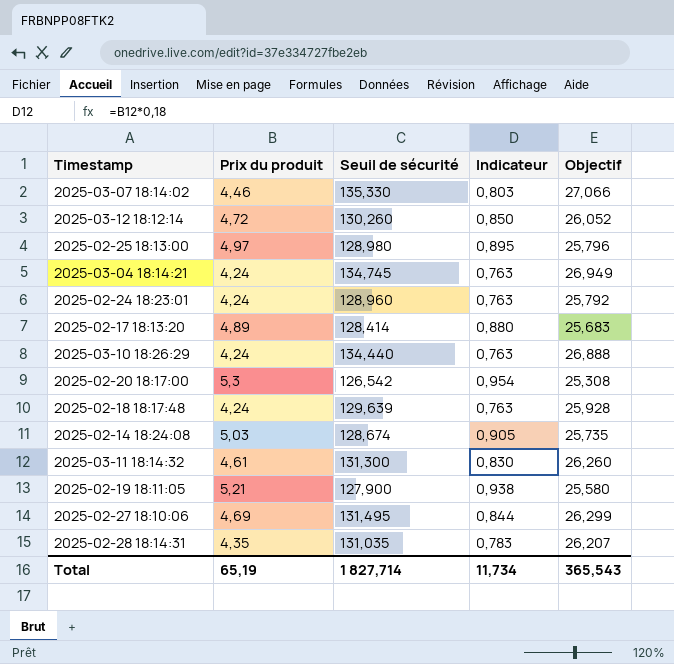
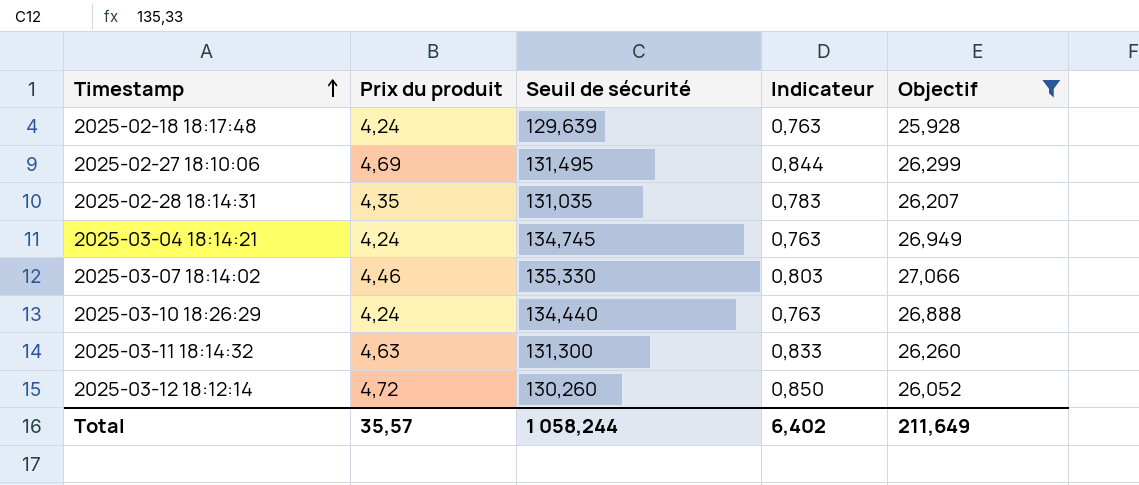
filter: none -> Objectif >= 25,928
row order: none -> Timestamp ascending
2025-03-11 18:14:32 | Prix du produit: 4,61 -> 4,63
2025-03-11 18:14:32 | Indicateur: 0,830 -> 0,833
Total | Prix du produit: 65,19 -> 35,57
Total | Seuil de sécurité: 1 827,714 -> 1 058,244
Total | Indicateur: 11,734 -> 6,402
Total | Objectif: 365,543 -> 211,649

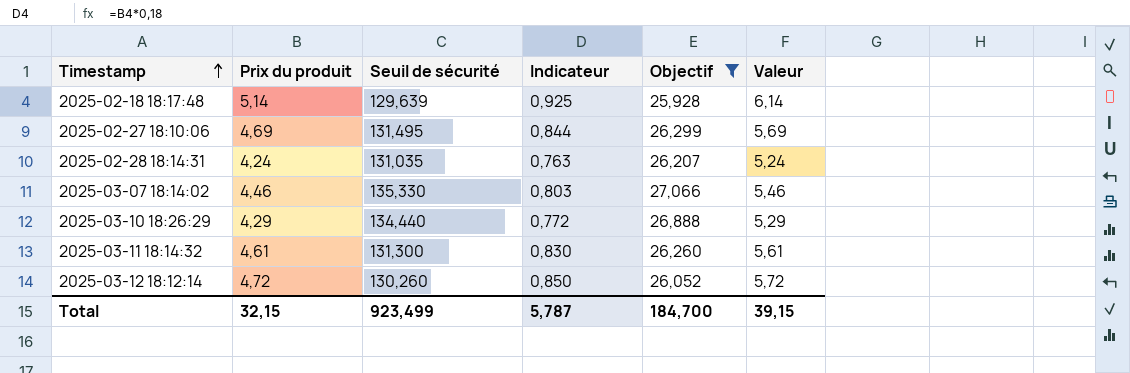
column Valeur | formula: none -> [Prix du produit] + 1
row 2025-03-04 18:14:21: 4,24 | 134,745 | 0,763 | 26,949 -> none
2025-02-18 18:17:48 | Prix du produit: 4,24 -> 5,14
2025-02-18 18:17:48 | Indicateur: 0,763 -> 0,925
2025-02-28 18:14:31 | Prix du produit: 4,35 -> 4,24
2025-02-28 18:14:31 | Indicateur: 0,783 -> 0,763
2025-03-10 18:26:29 | Prix du produit: 4,24 -> 4,29
2025-03-10 18:26:29 | Indicateur: 0,763 -> 0,772
2025-03-11 18:14:32 | Prix du produit: 4,63 -> 4,61
2025-03-11 18:14:32 | Indicateur: 0,833 -> 0,830
Total | Prix du produit: 35,57 -> 32,15
Total | Seuil de sécurité: 1 058,244 -> 923,499
Total | Indicateur: 6,402 -> 5,787
Total | Objectif: 211,649 -> 184,700

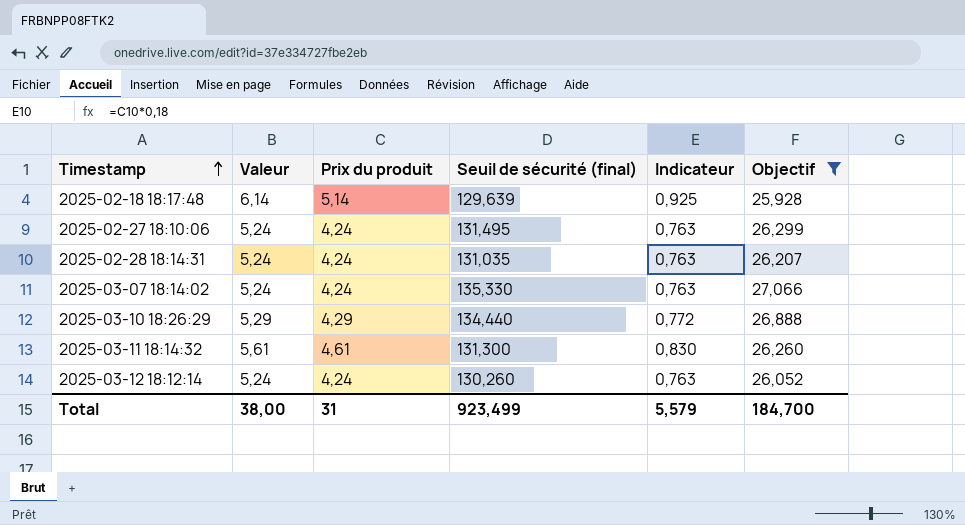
column Valeur | position: 6 -> 2
column name: Seuil de sécurité -> Seuil de sécurité (final)
2025-02-27 18:10:06 | Valeur: 5,69 -> 5,24
2025-02-27 18:10:06 | Prix du produit: 4,69 -> 4,24
2025-02-27 18:10:06 | Indicateur: 0,844 -> 0,763
2025-03-07 18:14:02 | Valeur: 5,46 -> 5,24
2025-03-07 18:14:02 | Prix du produit: 4,46 -> 4,24
2025-03-07 18:14:02 | Indicateur: 0,803 -> 0,763
2025-03-12 18:12:14 | Valeur: 5,72 -> 5,24
2025-03-12 18:12:14 | Prix du produit: 4,72 -> 4,24
2025-03-12 18:12:14 | Indicateur: 0,850 -> 0,763
Total | Valeur: 39,15 -> 38,00
Total | Prix du produit: 32,15 -> 31
Total | Indicateur: 5,787 -> 5,579

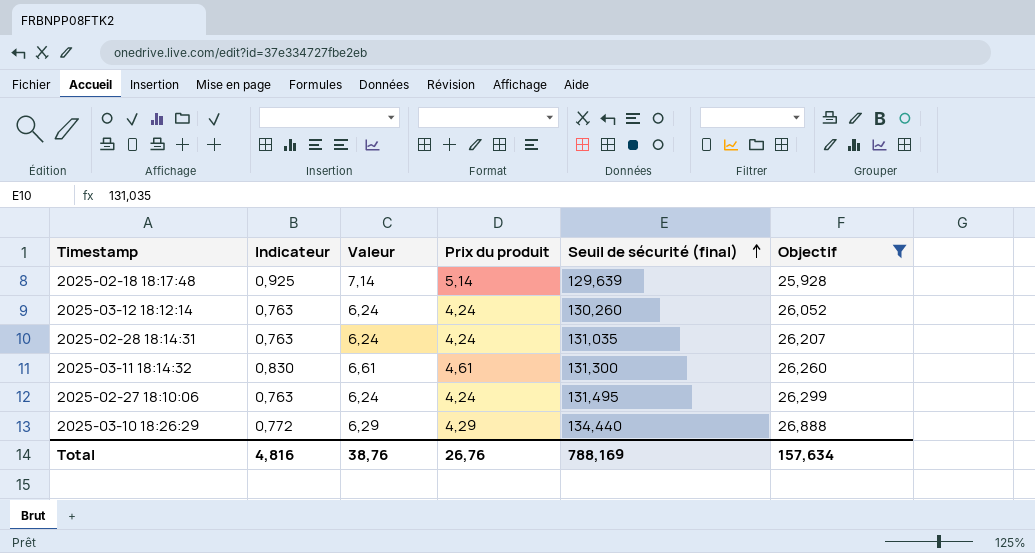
row order: Timestamp ascending -> Seuil de sécurité (final) ascending
column Indicateur | position: 5 -> 2
column Valeur | formula: [Prix du produit] + 1 -> [Prix du produit] + 2
row 2025-03-07 18:14:02: 5,24 | 4,24 | 135,330 | 0,763 | 27,066 -> none
Total | Indicateur: 5,579 -> 4,816
Total | Valeur: 38,00 -> 38,76
Total | Prix du produit: 31 -> 26,76
Total | Seuil de sécurité (final): 923,499 -> 788,169
Total | Objectif: 184,700 -> 157,634

